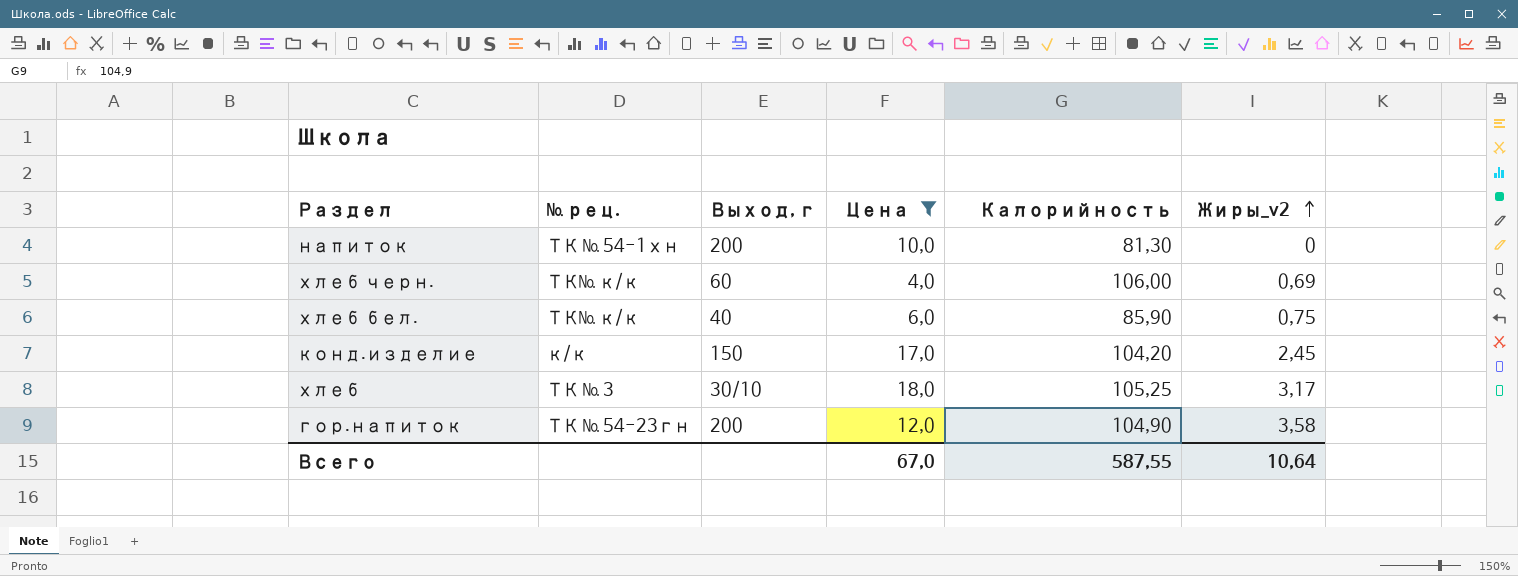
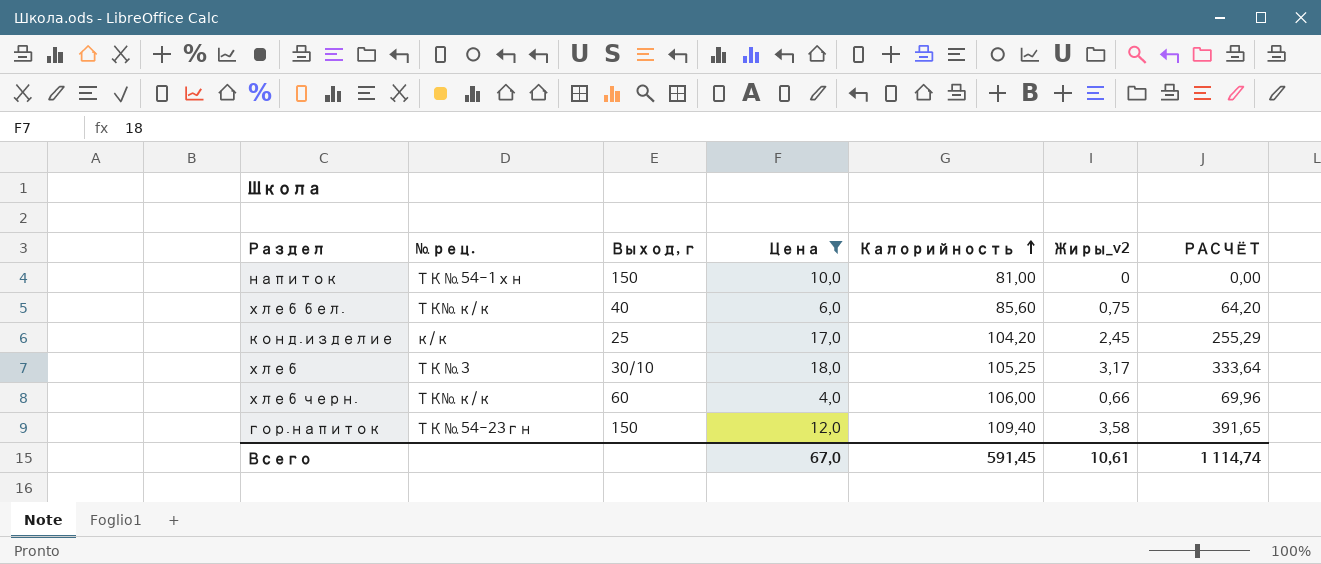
row order: Жиры_v2 ascending -> Калорийность ascending
column РАСЧЁТ | formula: none -> [Калорийность] * [Жиры_v2]
напиток | Выход, г: 200 -> 150
напиток | Калорийность: 81,30 -> 81,00
хлеб бел. | Калорийность: 85,90 -> 85,60
конд.изделие | Выход, г: 150 -> 25
хлеб черн. | Жиры_v2: 0,69 -> 0,66
гор.напиток | Выход, г: 200 -> 150
гор.напиток | Калорийность: 104,90 -> 109,40
Всего | Калорийность: 587,55 -> 591,45
Всего | Жиры_v2: 10,64 -> 10,61

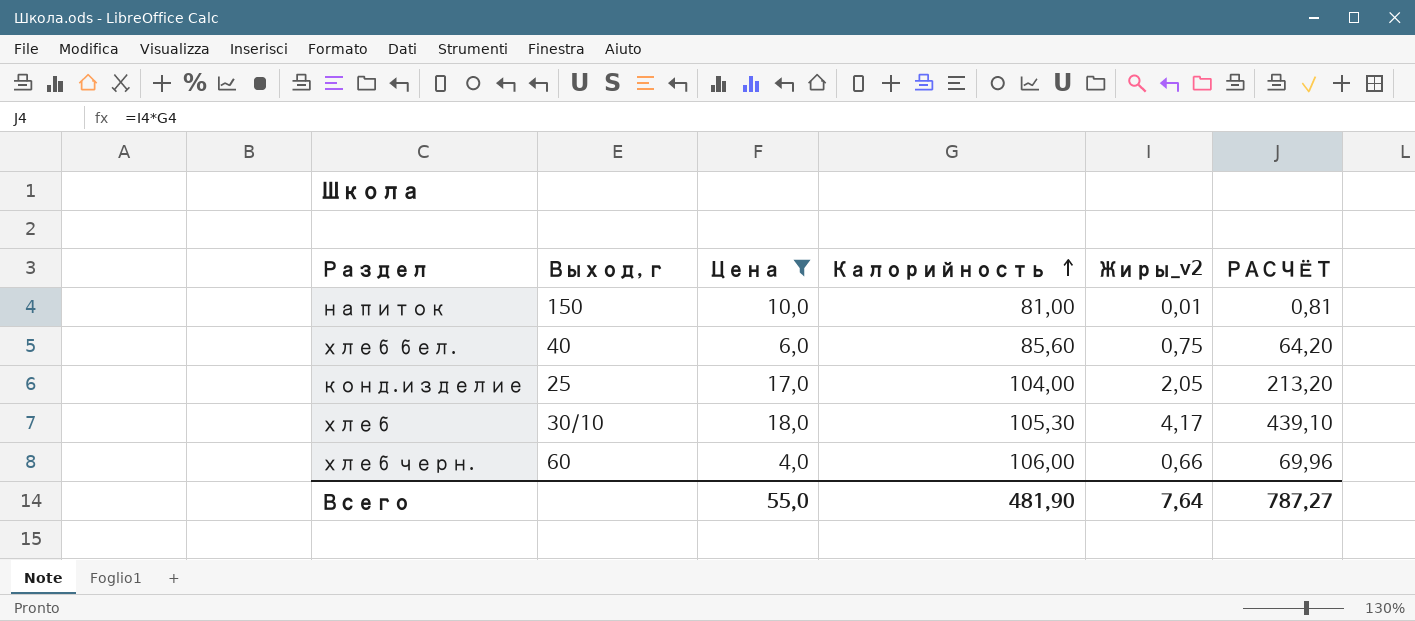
column № рец. | position: 2 -> none
row гор.напиток: ТК № 54-23гн | 150 | 12,0 | 109,40 | 3,58 | 391,65 -> none
напиток | Жиры_v2: 0 -> 0,01
напиток | РАСЧЁТ: 0,00 -> 0,81
конд.изделие | Калорийность: 104,20 -> 104,00
конд.изделие | Жиры_v2: 2,45 -> 2,05
конд.изделие | РАСЧЁТ: 255,29 -> 213,20
хлеб | Калорийность: 105,25 -> 105,30
хлеб | Жиры_v2: 3,17 -> 4,17
хлеб | РАСЧЁТ: 333,64 -> 439,10
Всего | Цена: 67,0 -> 55,0
Всего | Калорийность: 591,45 -> 481,90
Всего | Жиры_v2: 10,61 -> 7,64
Всего | РАСЧЁТ: 1 114,74 -> 787,27

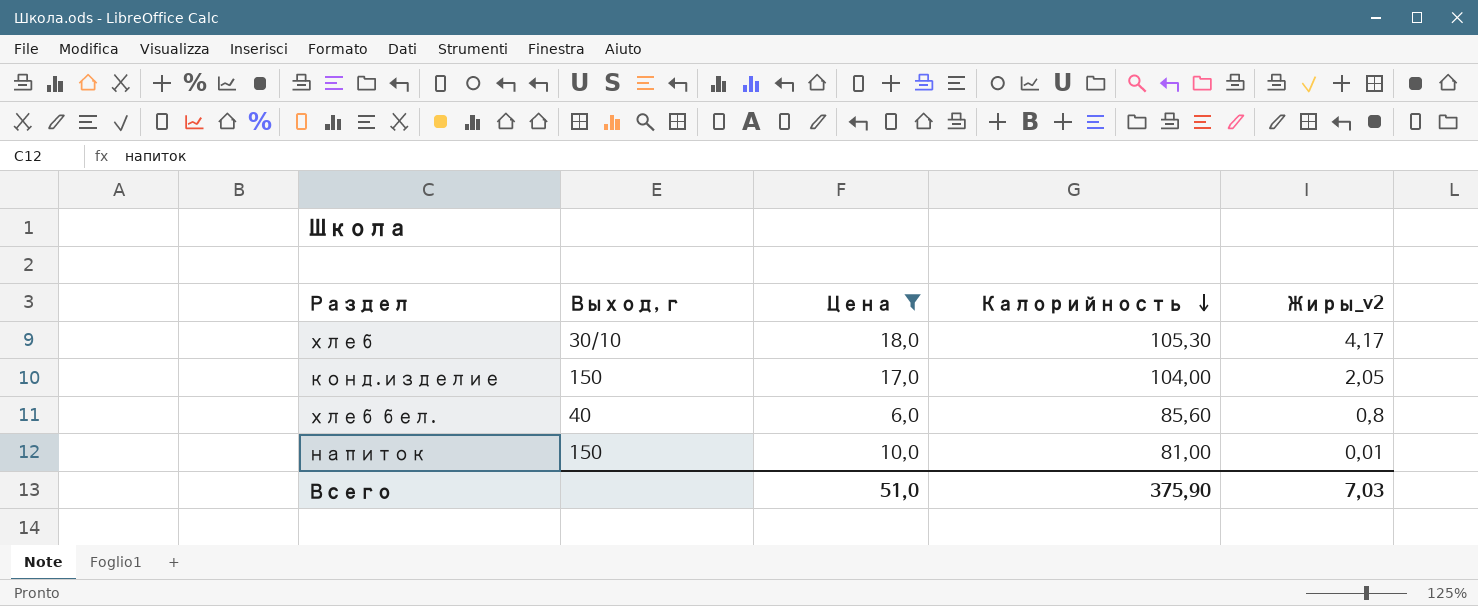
row order: Калорийность ascending -> Калорийность descending
column РАСЧЁТ | formula: [Калорийность] * [Жиры_v2] -> none
row хлеб черн.: 60 | 4,0 | 106,00 | 0,66 | 69,96 -> none
конд.изделие | Выход, г: 25 -> 150
хлеб бел. | Жиры_v2: 0,75 -> 0,8
Всего | Цена: 55,0 -> 51,0
Всего | Калорийность: 481,90 -> 375,90
Всего | Жиры_v2: 7,64 -> 7,03

